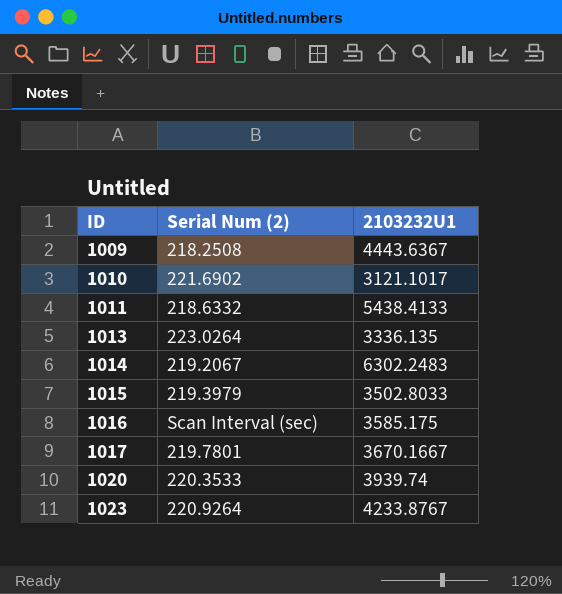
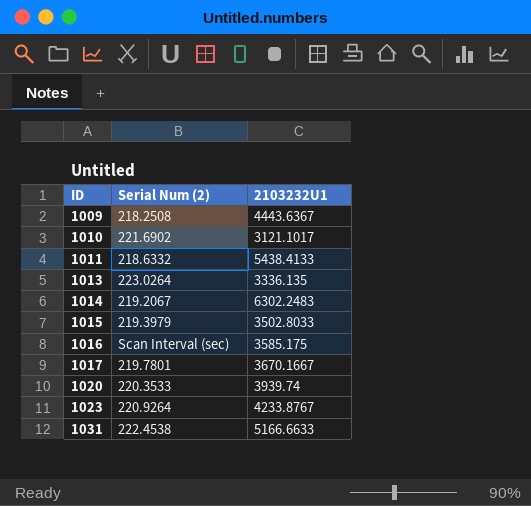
row 1031: none -> 222.4538 | 5166.6633

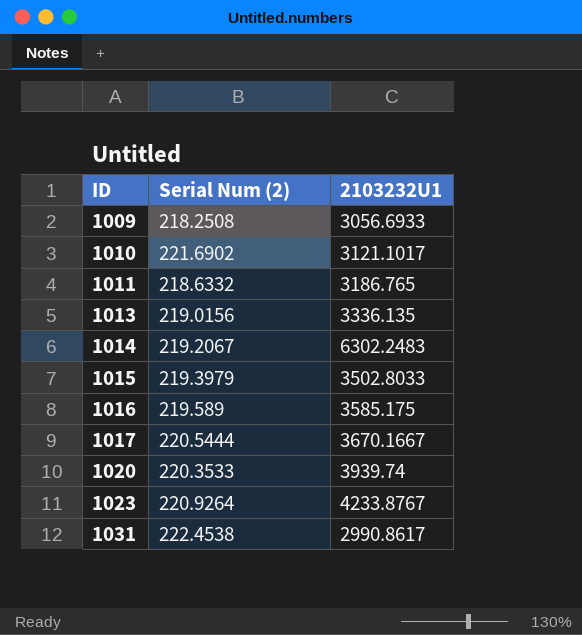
1009 | 2103232U1: 4443.6367 -> 3056.6933
1011 | 2103232U1: 5438.4133 -> 3186.765
1013 | Serial Num (2): 223.0264 -> 219.0156
1016 | Serial Num (2): Scan Interval (sec) -> 219.589
1017 | Serial Num (2): 219.7801 -> 220.5444
1031 | 2103232U1: 5166.6633 -> 2990.8617

